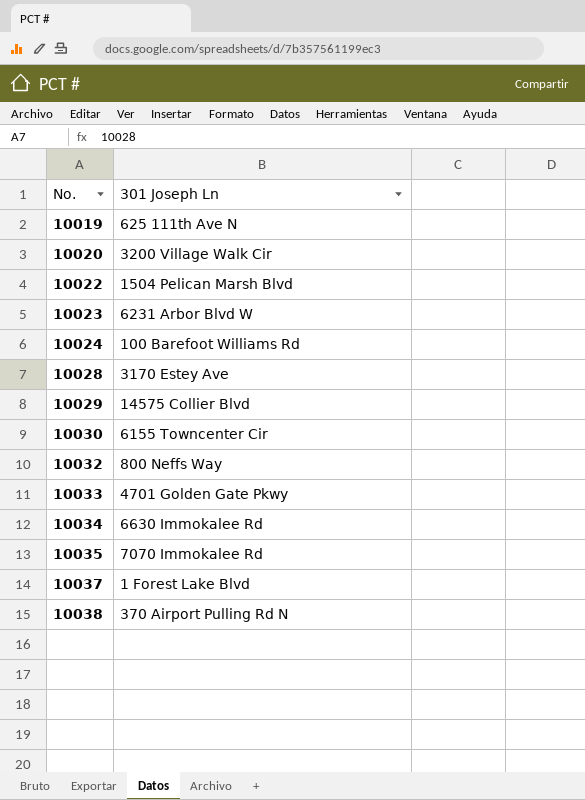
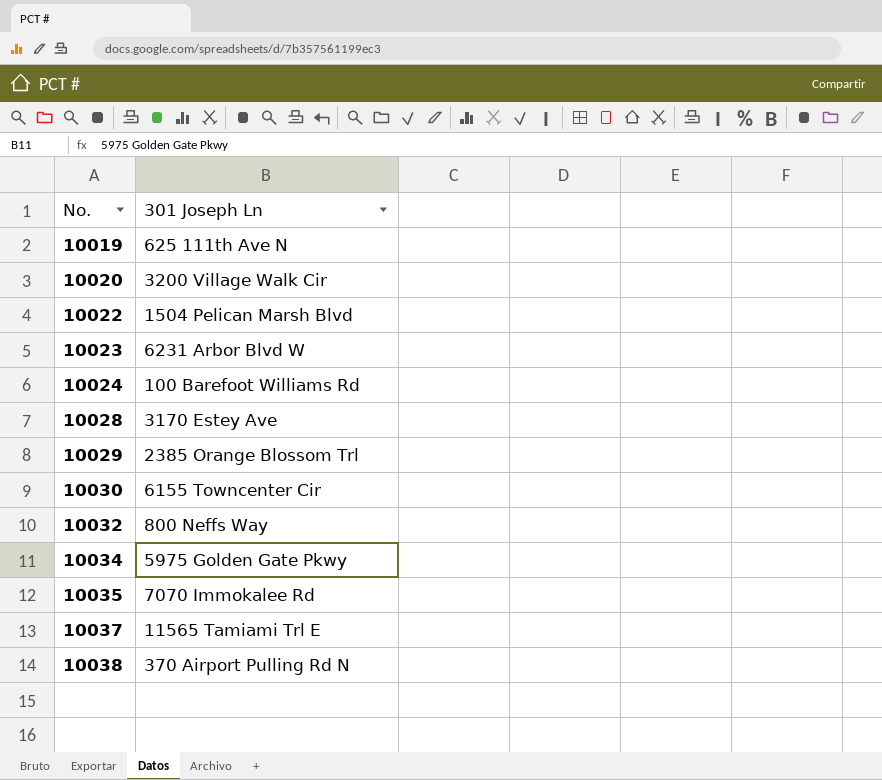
row 10033: 4701 Golden Gate Pkwy -> none
10029 | 301 Joseph Ln: 14575 Collier Blvd -> 2385 Orange Blossom Trl
10034 | 301 Joseph Ln: 6630 Immokalee Rd -> 5975 Golden Gate Pkwy
10037 | 301 Joseph Ln: 1 Forest Lake Blvd -> 11565 Tamiami Trl E

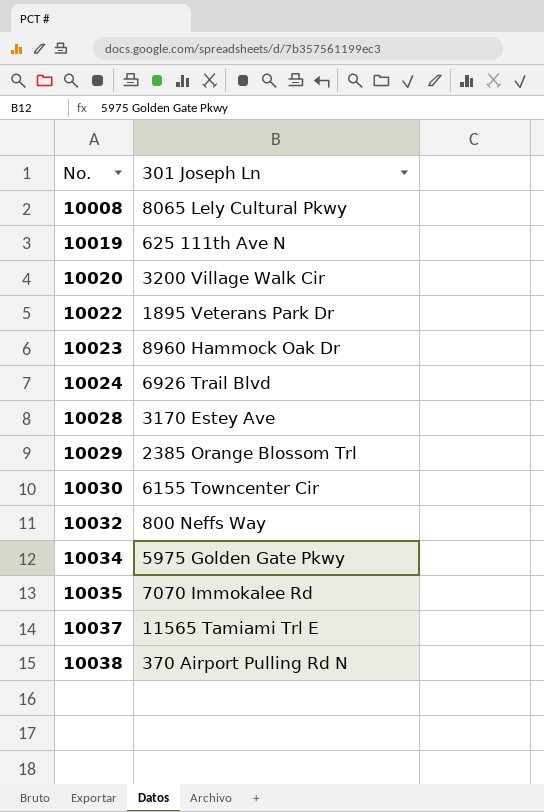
row 10008: none -> 8065 Lely Cultural Pkwy
10022 | 301 Joseph Ln: 1504 Pelican Marsh Blvd -> 1895 Veterans Park Dr
10023 | 301 Joseph Ln: 6231 Arbor Blvd W -> 8960 Hammock Oak Dr
10024 | 301 Joseph Ln: 100 Barefoot Williams Rd -> 6926 Trail Blvd

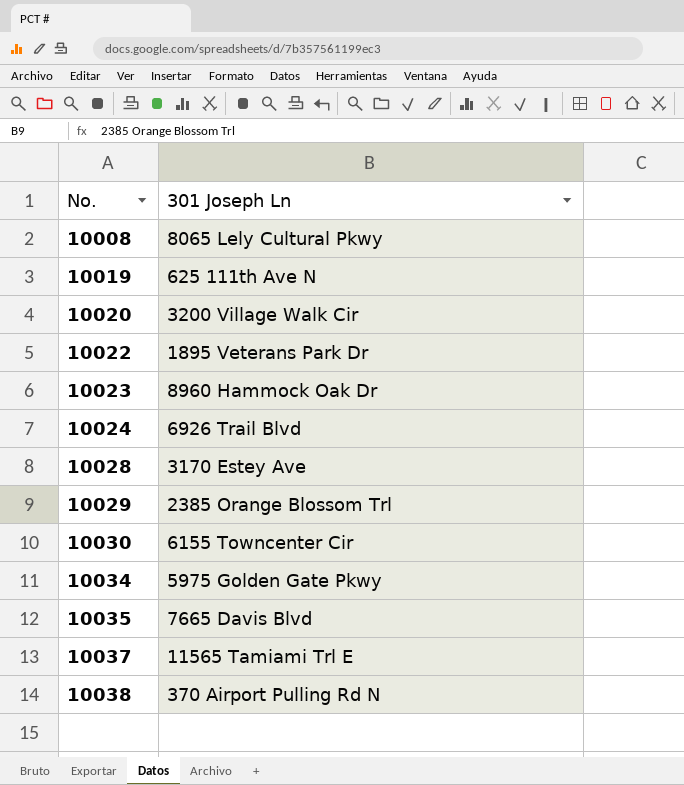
row 10032: 800 Neffs Way -> none
10035 | 301 Joseph Ln: 7070 Immokalee Rd -> 7665 Davis Blvd

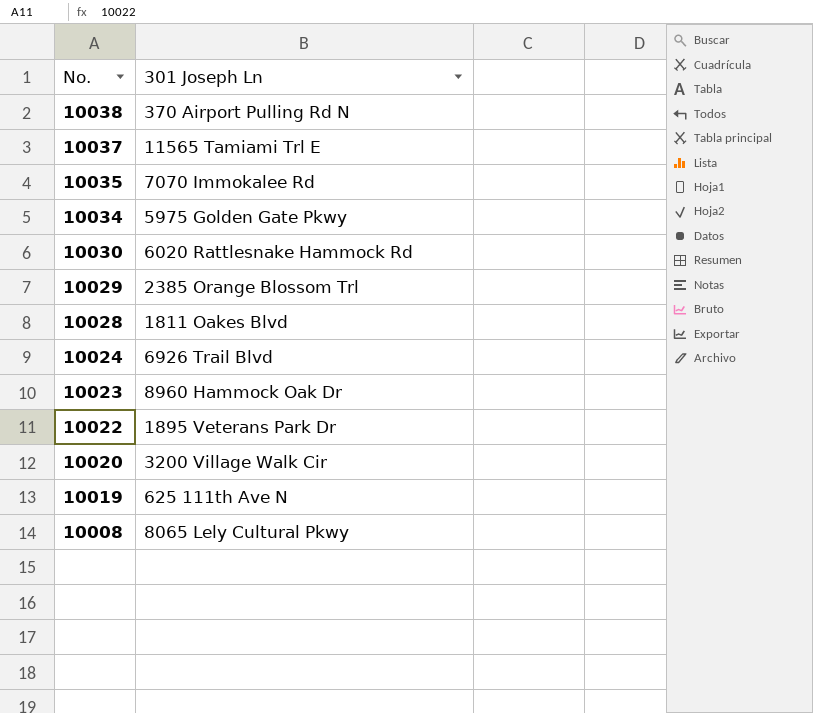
row order: No. ascending -> No. descending
10035 | 301 Joseph Ln: 7665 Davis Blvd -> 7070 Immokalee Rd
10030 | 301 Joseph Ln: 6155 Towncenter Cir -> 6020 Rattlesnake Hammock Rd
10028 | 301 Joseph Ln: 3170 Estey Ave -> 1811 Oakes Blvd

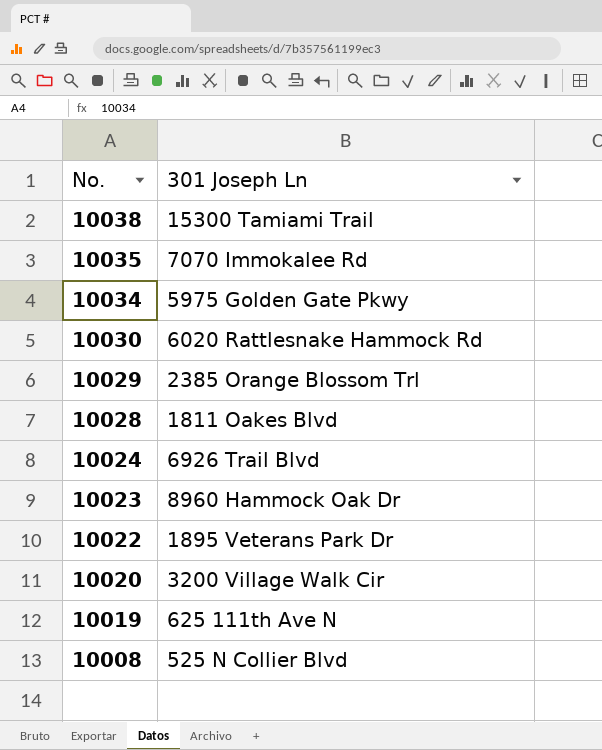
row 10037: 11565 Tamiami Trl E -> none
10038 | 301 Joseph Ln: 370 Airport Pulling Rd N -> 15300 Tamiami Trail
10008 | 301 Joseph Ln: 8065 Lely Cultural Pkwy -> 525 N Collier Blvd

